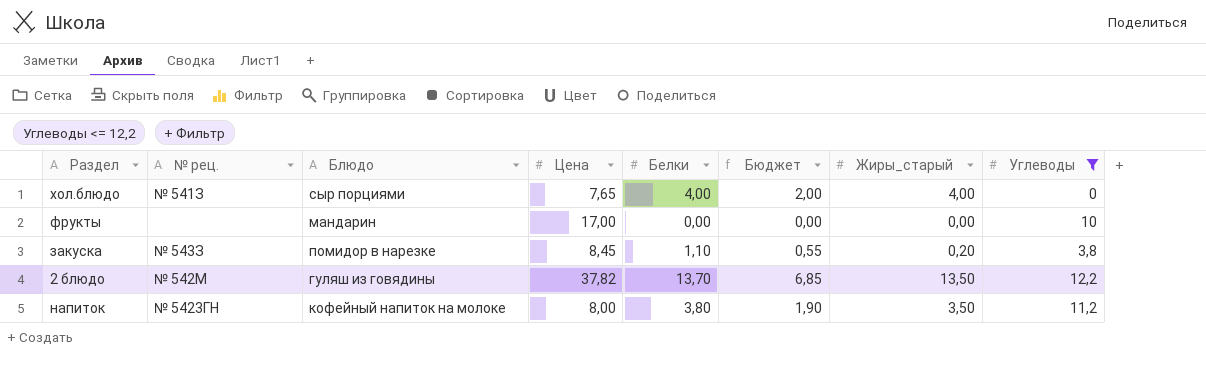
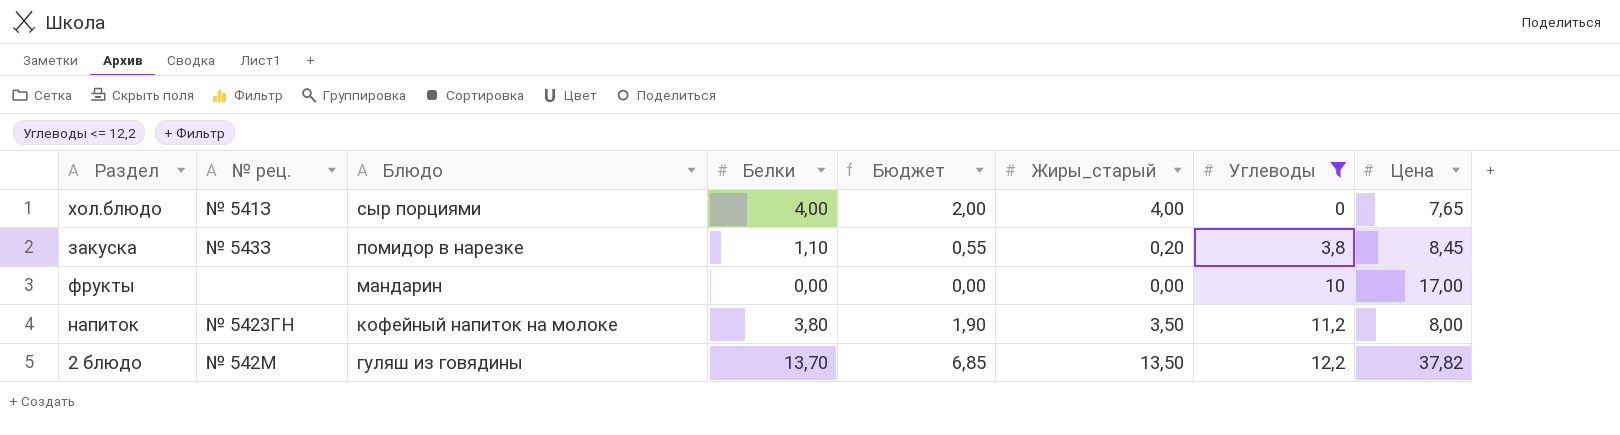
row order: none -> Блюдо descending
column Цена | position: 4 -> 8

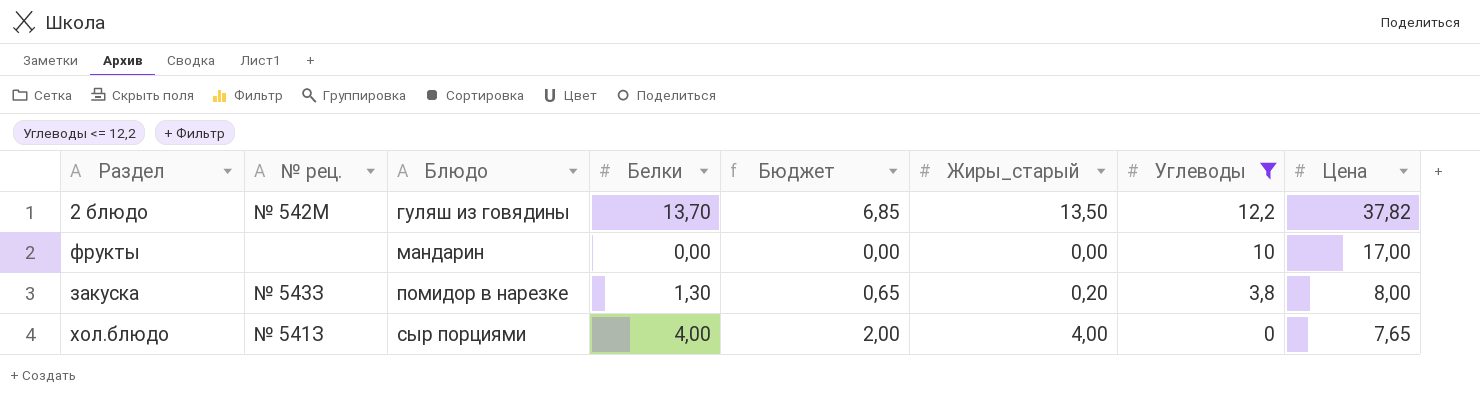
row order: Блюдо descending -> Блюдо ascending
row напиток: № 5423ГН | кофейный напиток на молоке | 3,80 | 1,90 | 3,50 | 11,2 | 8,00 -> none
закуска | Белки: 1,10 -> 1,30
закуска | Бюджет: 0,55 -> 0,65
закуска | Цена: 8,45 -> 8,00

